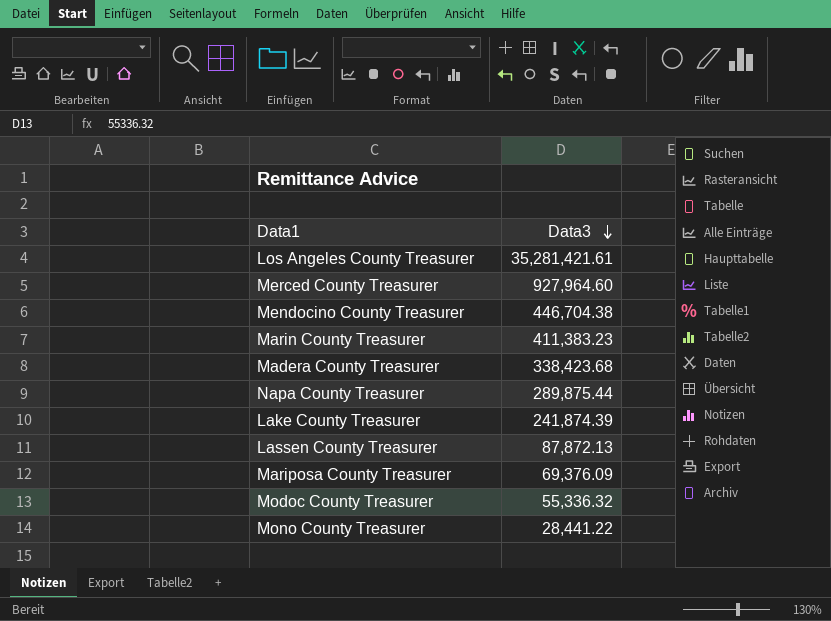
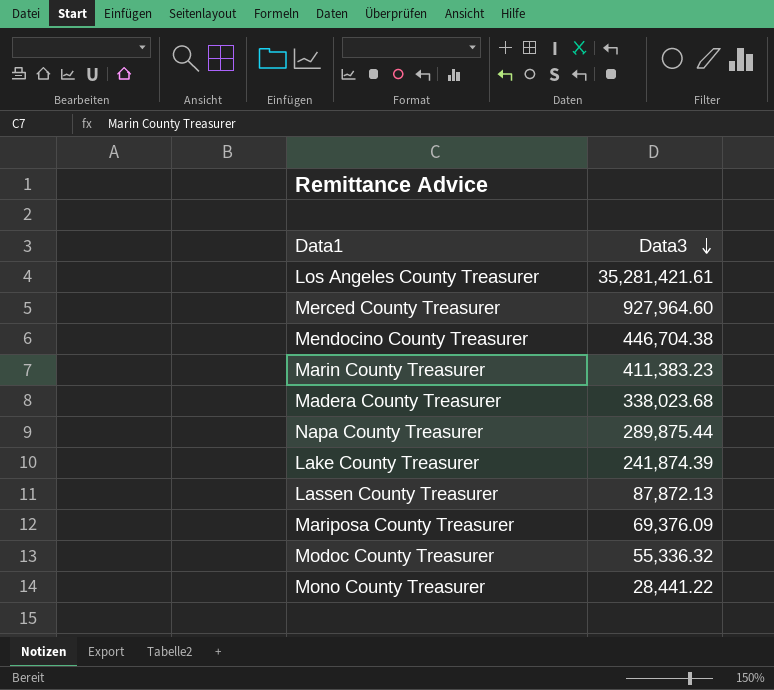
Madera County Treasurer | Data3: 338,423.68 -> 338,023.68

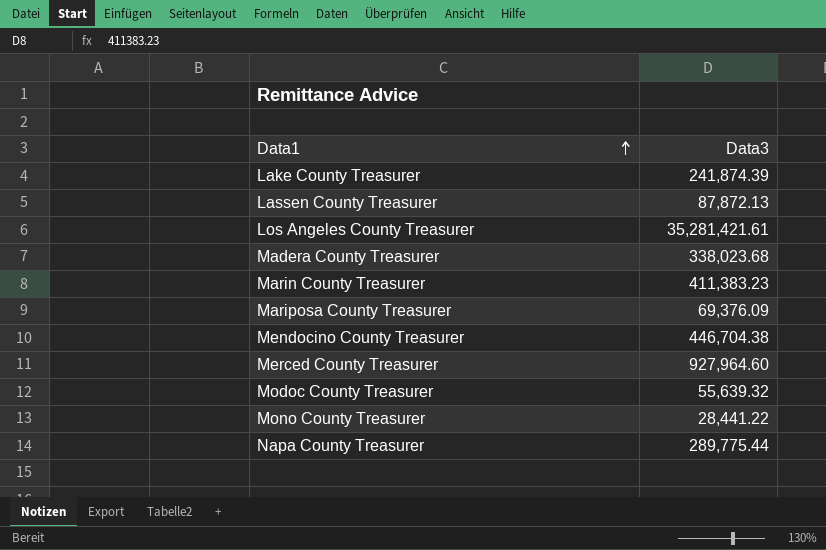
row order: Data3 descending -> Data1 ascending
Modoc County Treasurer | Data3: 55,336.32 -> 55,639.32
Napa County Treasurer | Data3: 289,875.44 -> 289,775.44

